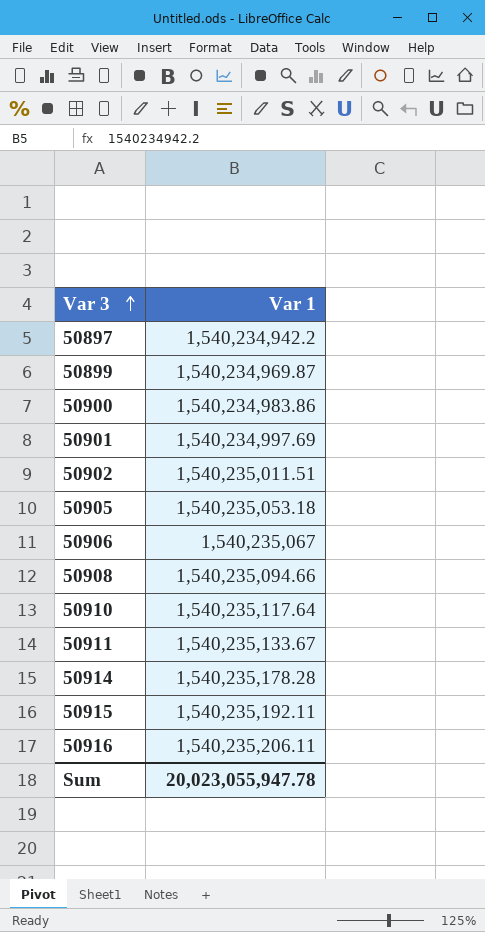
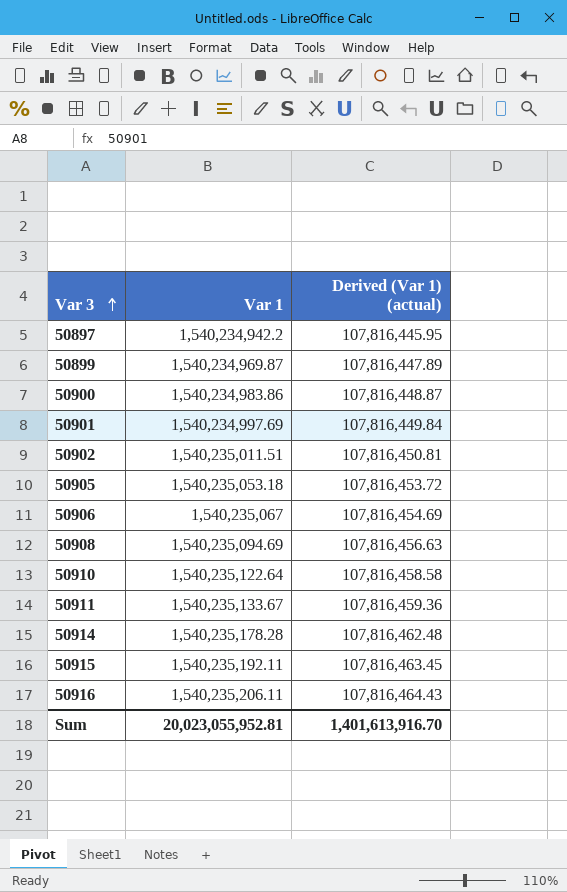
column Derived (Var 1) (actual) | formula: none -> [Var 1] * 0.07
50908 | Var 1: 1,540,235,094.66 -> 1,540,235,094.69
50910 | Var 1: 1,540,235,117.64 -> 1,540,235,122.64
Sum | Var 1: 20,023,055,947.78 -> 20,023,055,952.81

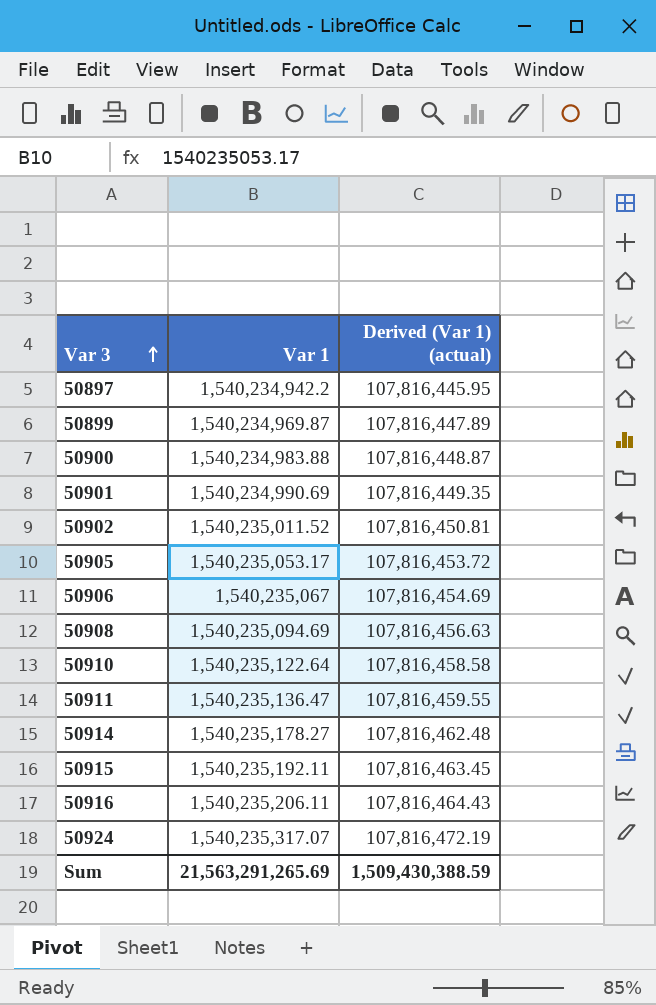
50900 | Var 1: 1,540,234,983.86 -> 1,540,234,983.88
50901 | Var 1: 1,540,234,997.69 -> 1,540,234,990.69
50901 | Derived (Var 1) (actual): 107,816,449.84 -> 107,816,449.35
50902 | Var 1: 1,540,235,011.51 -> 1,540,235,011.52
50905 | Var 1: 1,540,235,053.18 -> 1,540,235,053.17
50911 | Var 1: 1,540,235,133.67 -> 1,540,235,136.47
50911 | Derived (Var 1) (actual): 107,816,459.36 -> 107,816,459.55
50914 | Var 1: 1,540,235,178.28 -> 1,540,235,178.27
row 50924: none -> 1,540,235,317.07 | 107,816,472.19
Sum | Var 1: 20,023,055,952.81 -> 21,563,291,265.69
Sum | Derived (Var 1) (actual): 1,401,613,916.70 -> 1,509,430,388.59

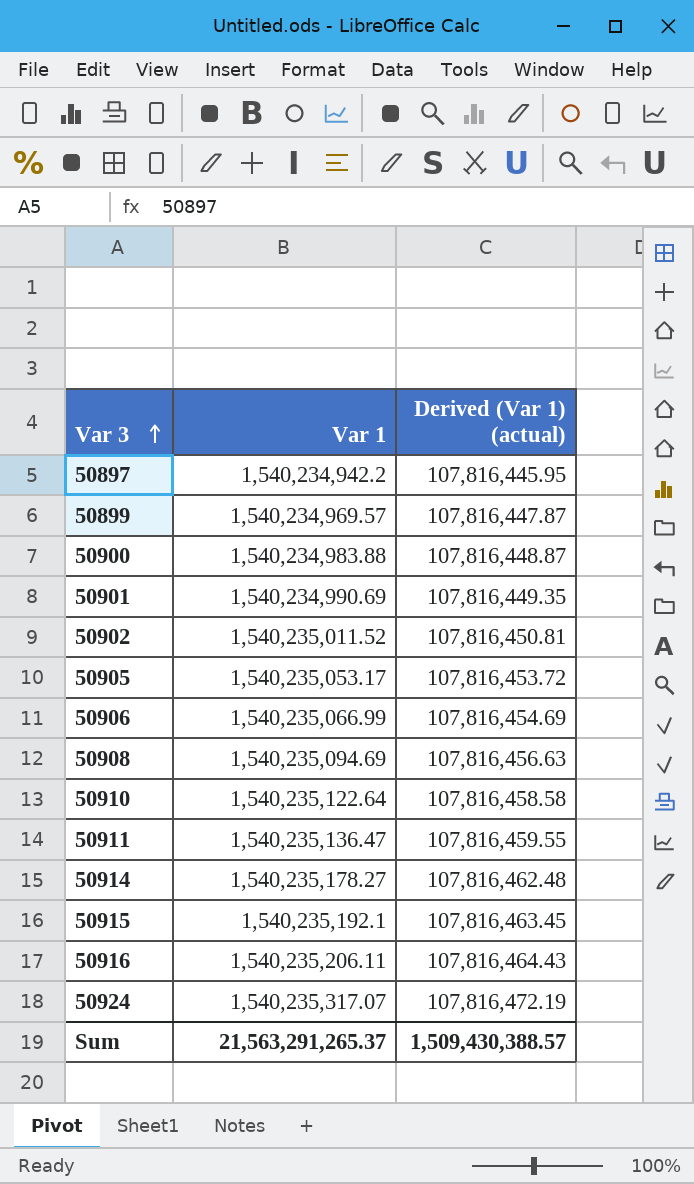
50899 | Var 1: 1,540,234,969.87 -> 1,540,234,969.57
50899 | Derived (Var 1) (actual): 107,816,447.89 -> 107,816,447.87
50906 | Var 1: 1,540,235,067 -> 1,540,235,066.99
50915 | Var 1: 1,540,235,192.11 -> 1,540,235,192.1
Sum | Var 1: 21,563,291,265.69 -> 21,563,291,265.37
Sum | Derived (Var 1) (actual): 1,509,430,388.59 -> 1,509,430,388.57

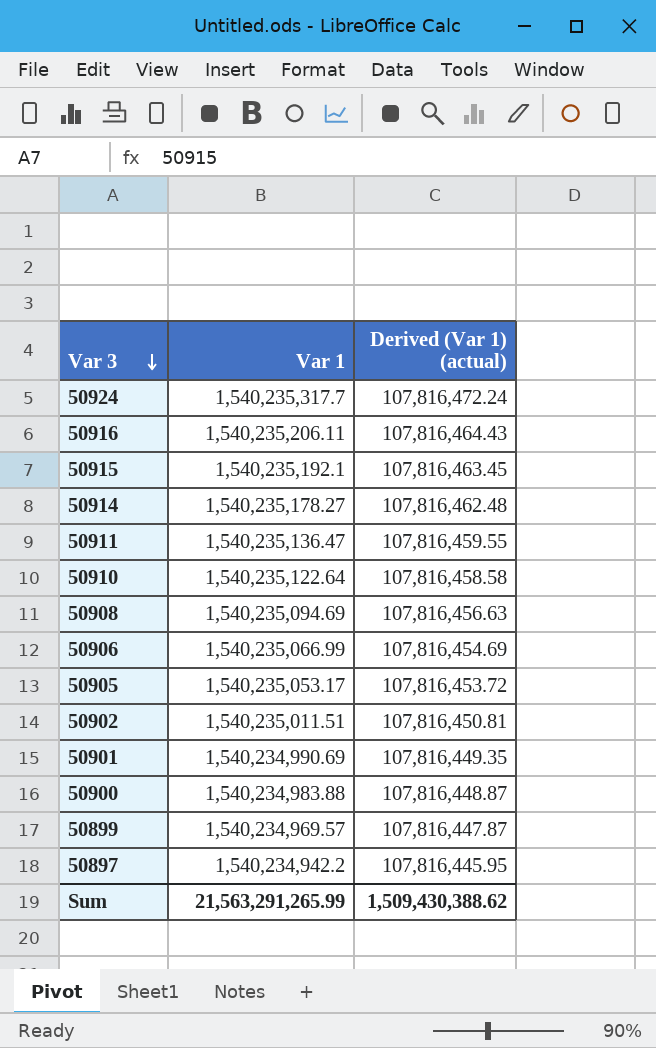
row order: Var 3 ascending -> Var 3 descending
50924 | Var 1: 1,540,235,317.07 -> 1,540,235,317.7
50924 | Derived (Var 1) (actual): 107,816,472.19 -> 107,816,472.24
50902 | Var 1: 1,540,235,011.52 -> 1,540,235,011.51
Sum | Var 1: 21,563,291,265.37 -> 21,563,291,265.99
Sum | Derived (Var 1) (actual): 1,509,430,388.57 -> 1,509,430,388.62

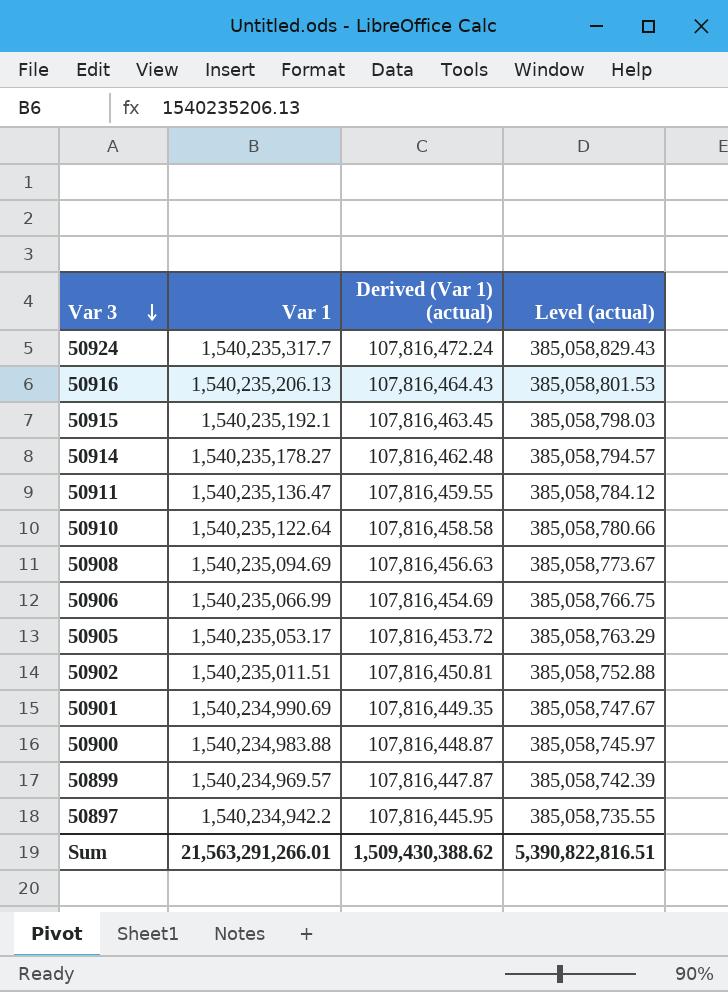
column Level (actual) | formula: none -> [Var 1] * 0.25
50916 | Var 1: 1,540,235,206.11 -> 1,540,235,206.13
Sum | Var 1: 21,563,291,265.99 -> 21,563,291,266.01

